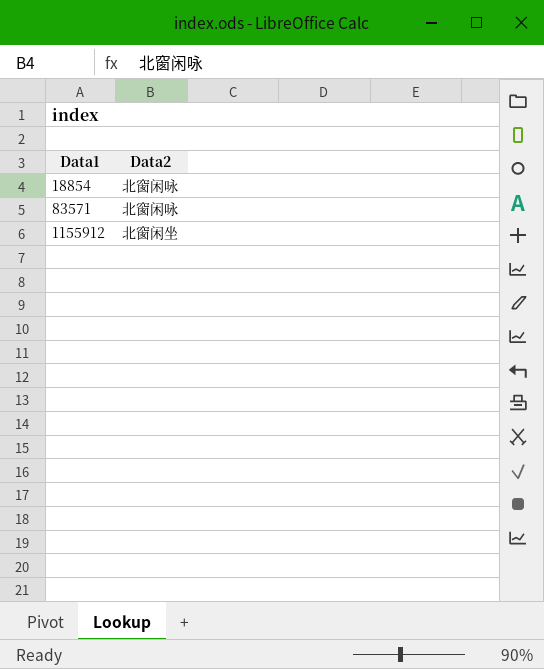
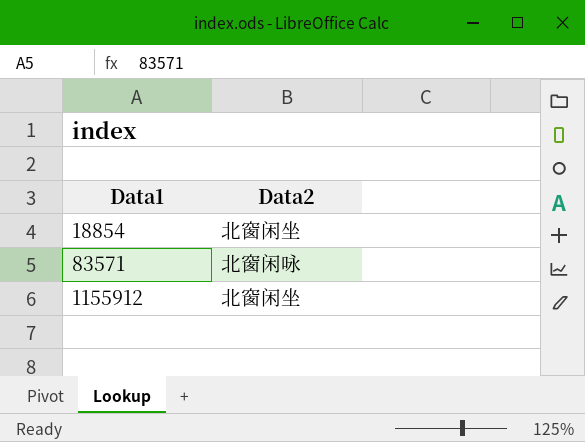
18854 | Data2: 北窗闲咏 -> 北窗闲坐

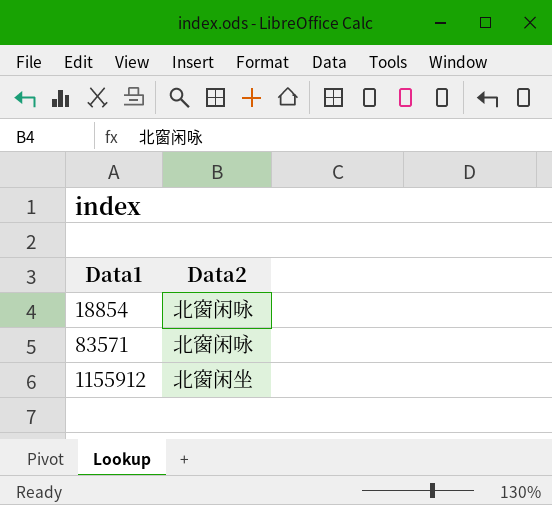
18854 | Data2: 北窗闲坐 -> 北窗闲咏

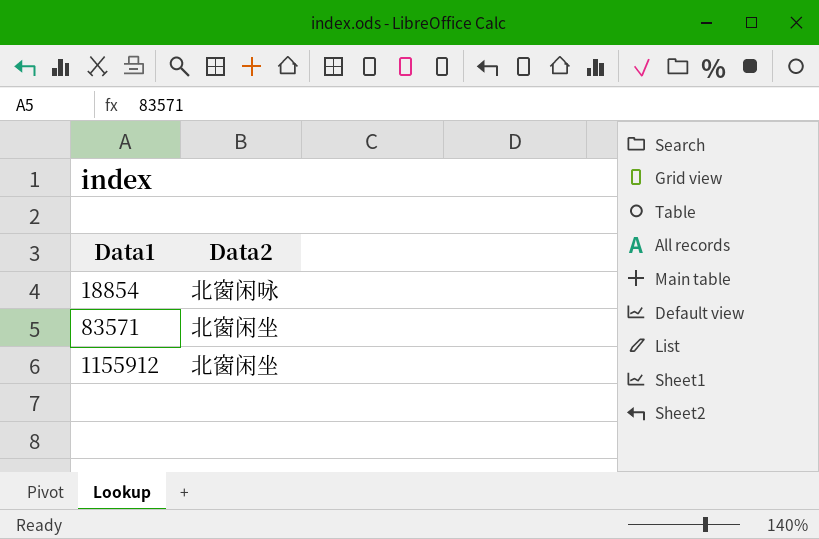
83571 | Data2: 北窗闲咏 -> 北窗闲坐

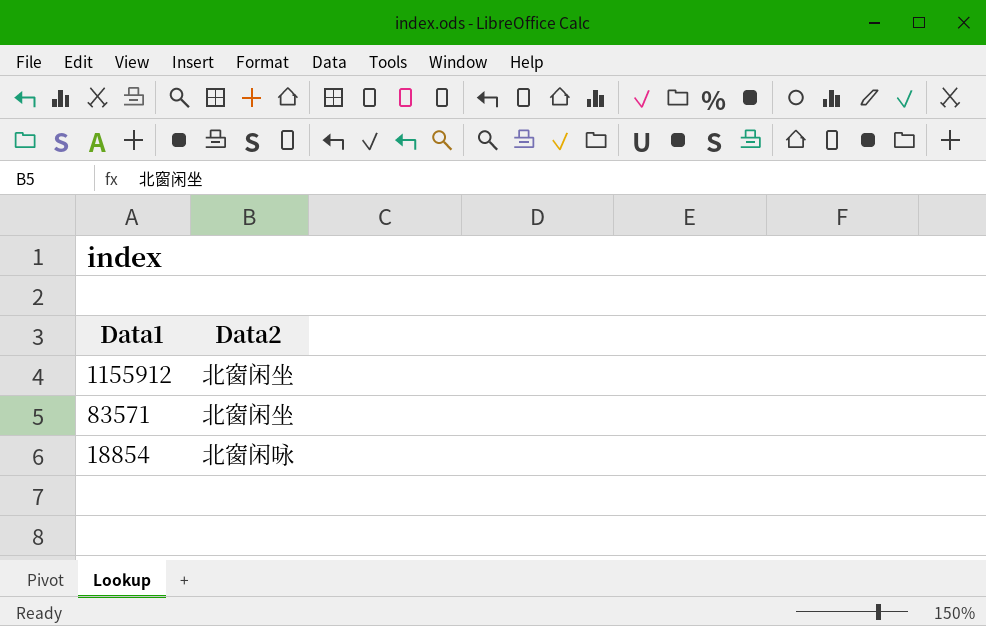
row order: Data1 ascending -> Data1 descending

